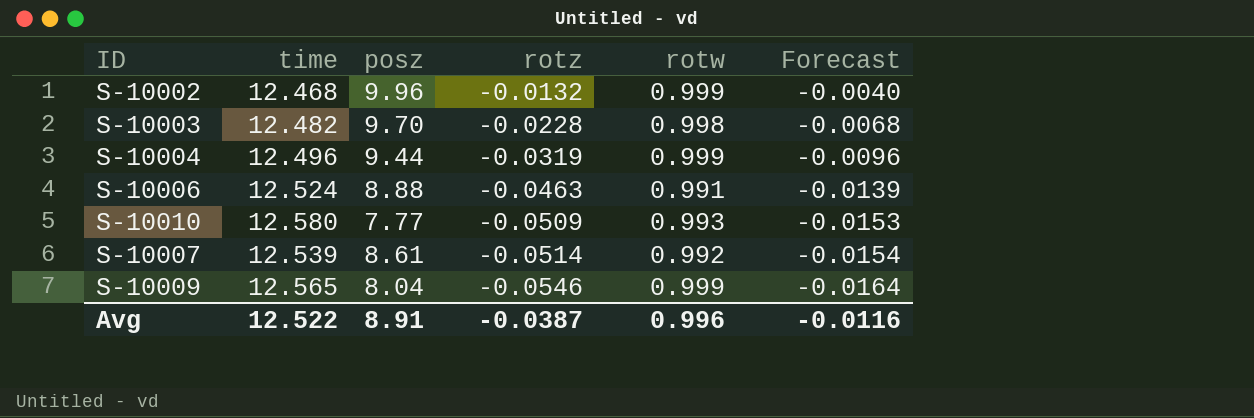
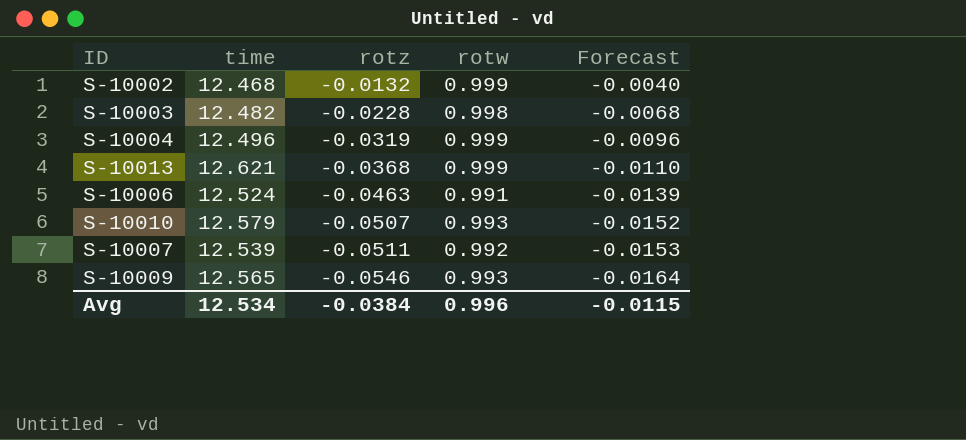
column posz | position: 3 -> none
row S-10013: none -> 12.621 | -0.0368 | 0.999 | -0.0110
S-10010 | time: 12.580 -> 12.579
S-10010 | rotz: -0.0509 -> -0.0507
S-10010 | Forecast: -0.0153 -> -0.0152
S-10007 | rotz: -0.0514 -> -0.0511
S-10007 | Forecast: -0.0154 -> -0.0153
S-10009 | rotw: 0.999 -> 0.993
Avg | time: 12.522 -> 12.534
Avg | rotz: -0.0387 -> -0.0384
Avg | Forecast: -0.0116 -> -0.0115

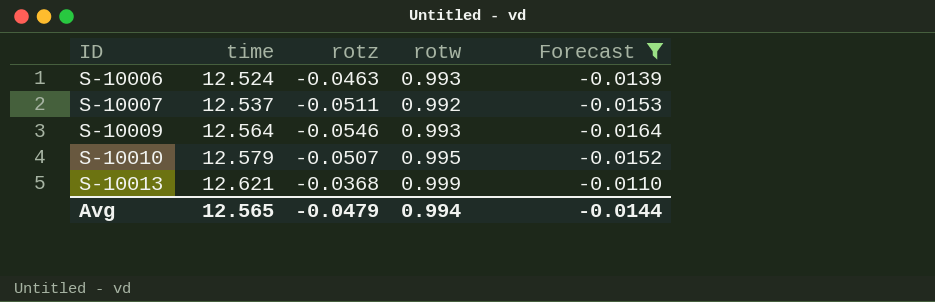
filter: none -> Forecast <= -0.0110
row order: rotz descending -> ID ascending
S-10006 | rotw: 0.991 -> 0.993
S-10007 | time: 12.539 -> 12.537
S-10009 | time: 12.565 -> 12.564
S-10010 | rotw: 0.993 -> 0.995
Avg | time: 12.534 -> 12.565
Avg | rotz: -0.0384 -> -0.0479
Avg | rotw: 0.996 -> 0.994
Avg | Forecast: -0.0115 -> -0.0144

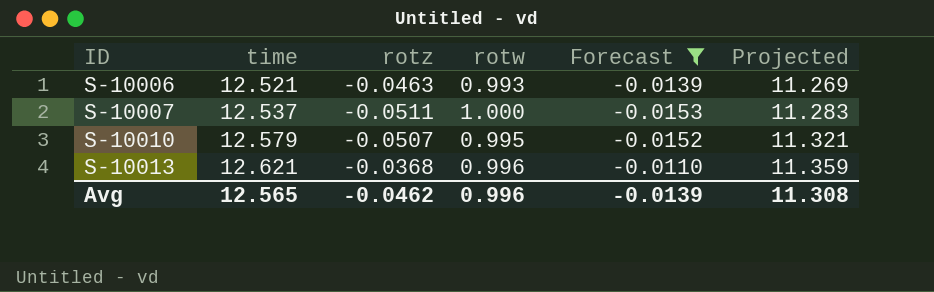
column Projected | formula: none -> [time] * 0.9
row S-10009: 12.564 | -0.0546 | 0.993 | -0.0164 -> none
S-10006 | time: 12.524 -> 12.521
S-10007 | rotw: 0.992 -> 1.000
S-10013 | rotw: 0.999 -> 0.996
Avg | rotz: -0.0479 -> -0.0462
Avg | rotw: 0.994 -> 0.996
Avg | Forecast: -0.0144 -> -0.0139

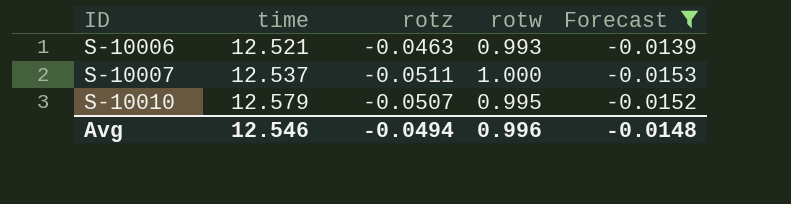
column Projected | formula: [time] * 0.9 -> none
row S-10013: 12.621 | -0.0368 | 0.996 | -0.0110 | 11.359 -> none
Avg | time: 12.565 -> 12.546
Avg | rotz: -0.0462 -> -0.0494
Avg | Forecast: -0.0139 -> -0.0148

